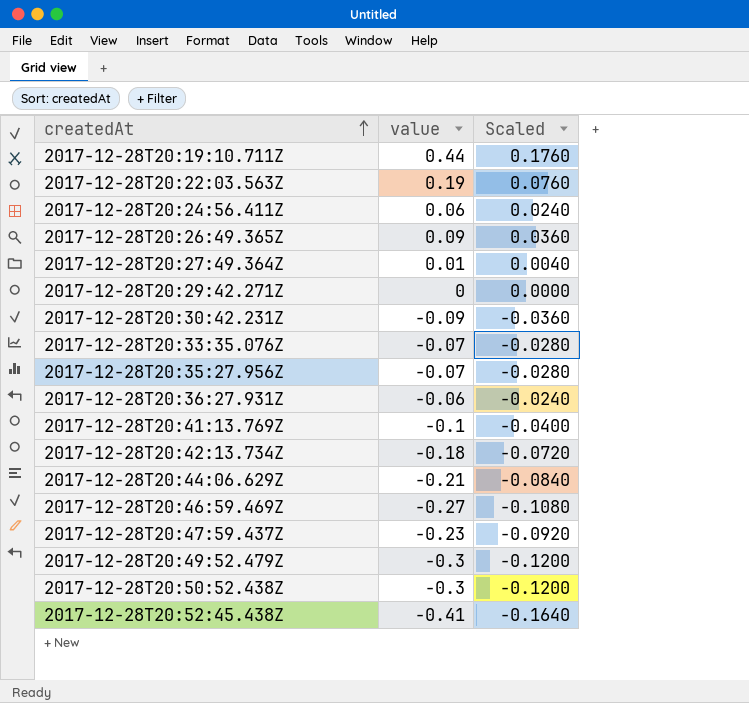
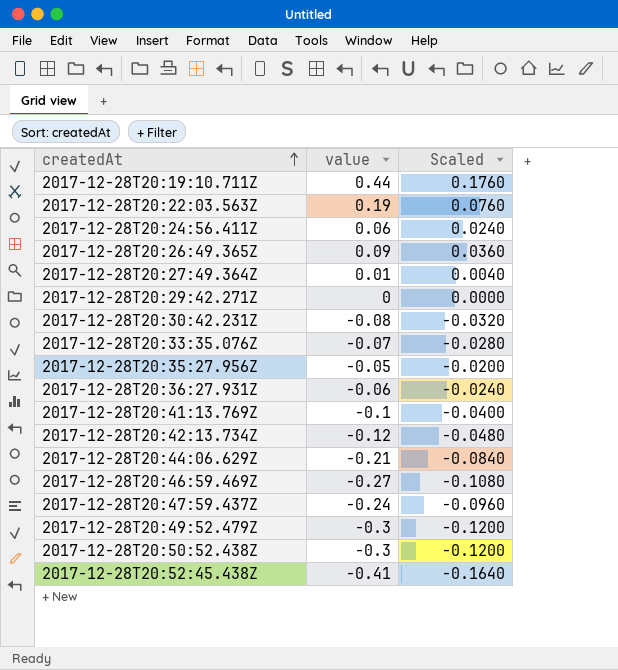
2017-12-28T20:30:42.231Z | value: -0.09 -> -0.08
2017-12-28T20:30:42.231Z | Scaled: -0.0360 -> -0.0320
2017-12-28T20:35:27.956Z | value: -0.07 -> -0.05
2017-12-28T20:35:27.956Z | Scaled: -0.0280 -> -0.0200
2017-12-28T20:42:13.734Z | value: -0.18 -> -0.12
2017-12-28T20:42:13.734Z | Scaled: -0.0720 -> -0.0480
2017-12-28T20:47:59.437Z | value: -0.23 -> -0.24
2017-12-28T20:47:59.437Z | Scaled: -0.0920 -> -0.0960

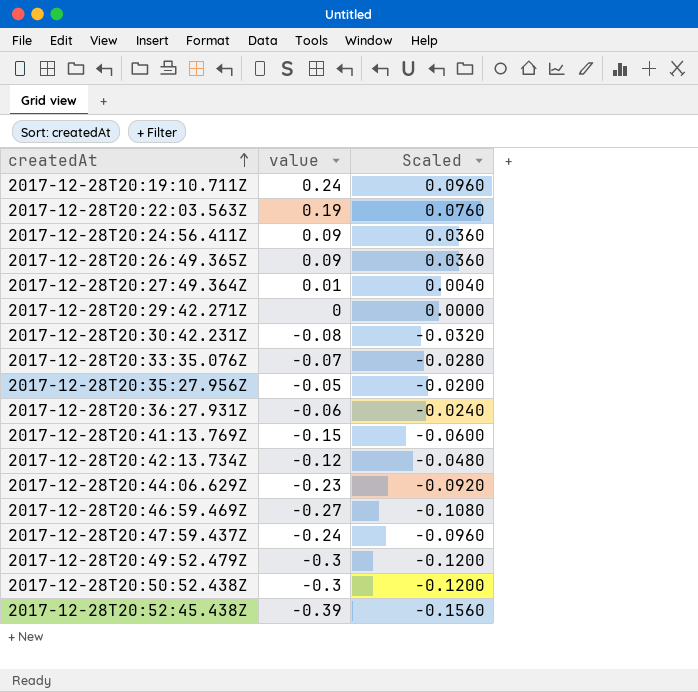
2017-12-28T20:19:10.711Z | value: 0.44 -> 0.24
2017-12-28T20:19:10.711Z | Scaled: 0.1760 -> 0.0960
2017-12-28T20:24:56.411Z | value: 0.06 -> 0.09
2017-12-28T20:24:56.411Z | Scaled: 0.0240 -> 0.0360
2017-12-28T20:41:13.769Z | value: -0.1 -> -0.15
2017-12-28T20:41:13.769Z | Scaled: -0.0400 -> -0.0600
2017-12-28T20:44:06.629Z | value: -0.21 -> -0.23
2017-12-28T20:44:06.629Z | Scaled: -0.0840 -> -0.0920
2017-12-28T20:52:45.438Z | value: -0.41 -> -0.39
2017-12-28T20:52:45.438Z | Scaled: -0.1640 -> -0.1560

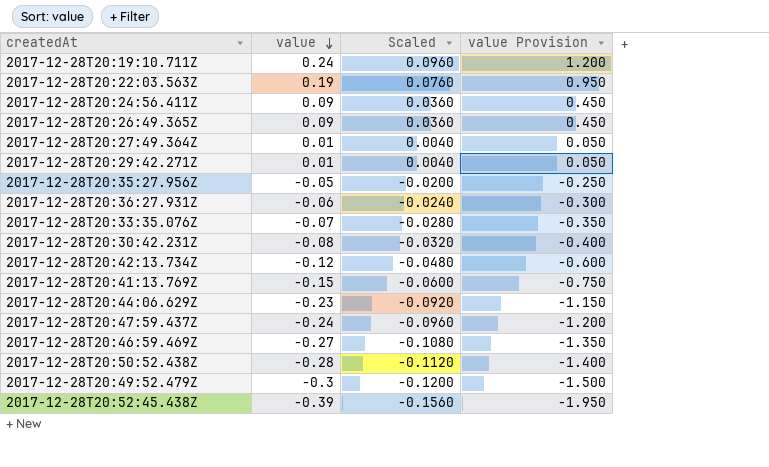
row order: createdAt ascending -> value descending
column value Provision | formula: none -> [value] * 5
2017-12-28T20:29:42.271Z | value: 0 -> 0.01
2017-12-28T20:29:42.271Z | Scaled: 0.0000 -> 0.0040
2017-12-28T20:50:52.438Z | value: -0.3 -> -0.28
2017-12-28T20:50:52.438Z | Scaled: -0.1200 -> -0.1120

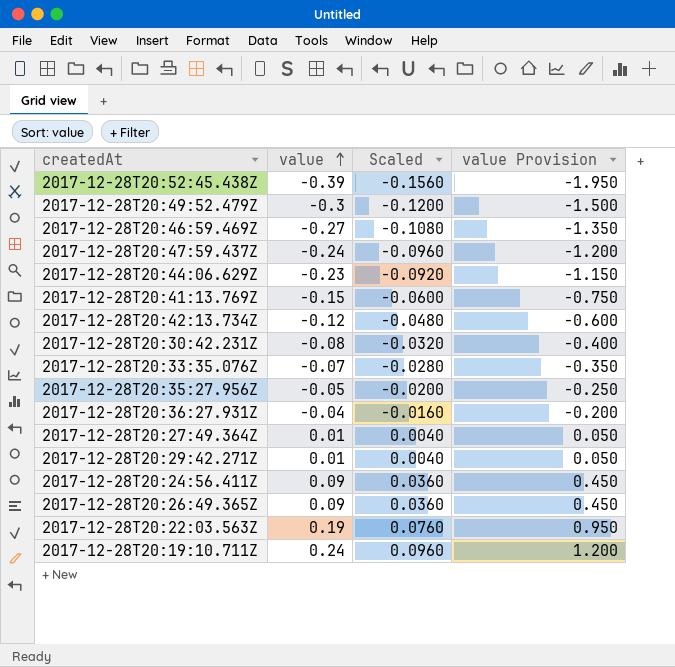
row order: value descending -> value ascending
row 2017-12-28T20:50:52.438Z: -0.28 | -0.1120 | -1.400 -> none
2017-12-28T20:36:27.931Z | value: -0.06 -> -0.04
2017-12-28T20:36:27.931Z | Scaled: -0.0240 -> -0.0160
2017-12-28T20:36:27.931Z | value Provision: -0.300 -> -0.200

